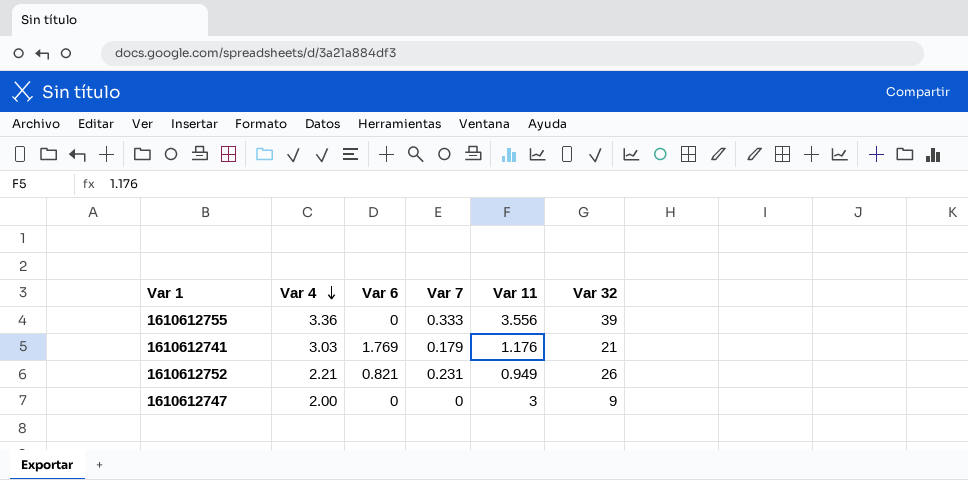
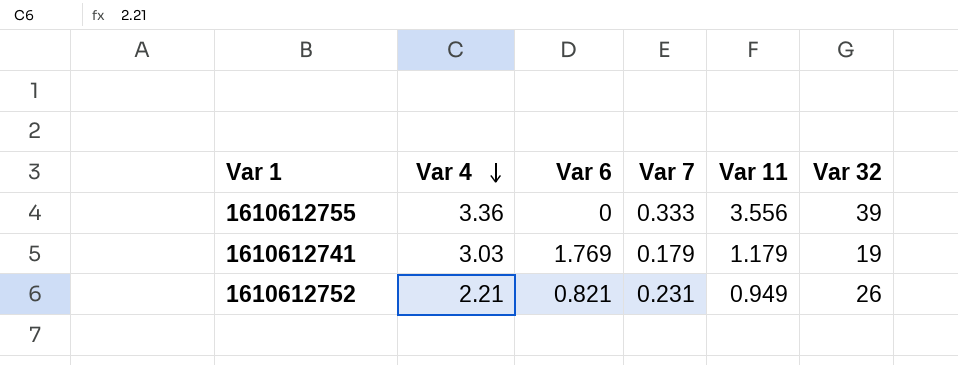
row 1610612747: 2.00 | 0 | 0 | 3 | 9 -> none
1610612741 | Var 11: 1.176 -> 1.179
1610612741 | Var 32: 21 -> 19

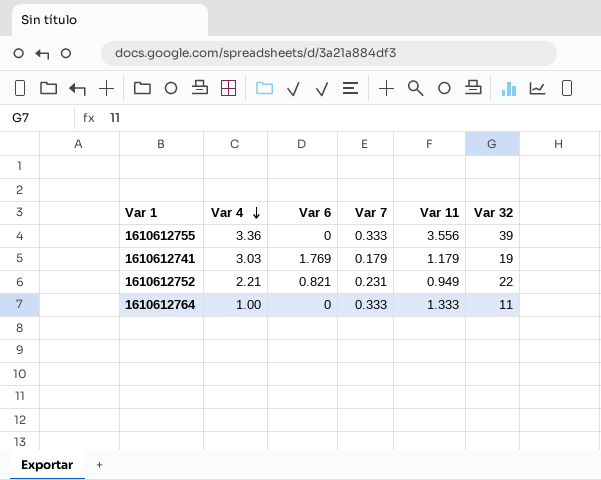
1610612752 | Var 32: 26 -> 22
row 1610612764: none -> 1.00 | 0 | 0.333 | 1.333 | 11

